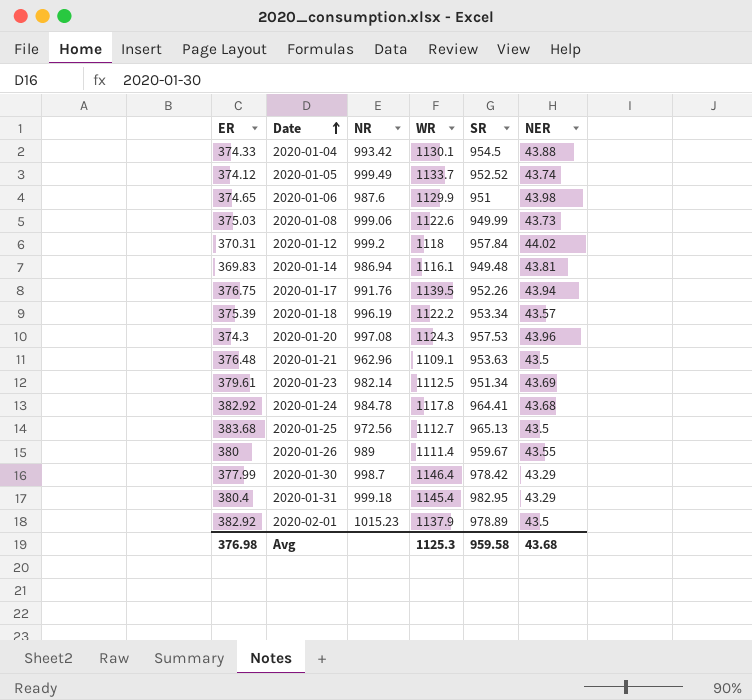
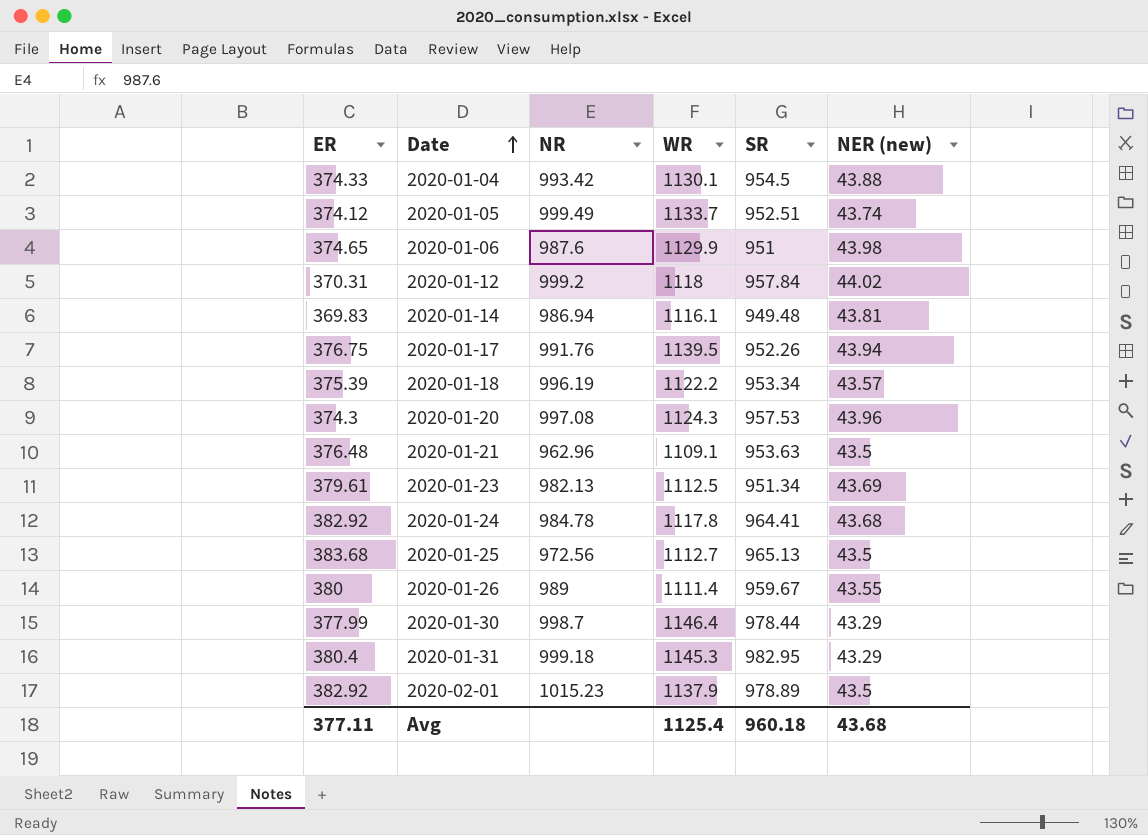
column name: NER -> NER (new)
row 2020-01-08: 375.03 | 999.06 | 1122.6 | 949.99 | 43.73 -> none
2020-01-05 | SR: 952.52 -> 952.51
2020-01-23 | NR: 982.14 -> 982.13
2020-01-30 | SR: 978.42 -> 978.44
2020-01-31 | WR: 1145.4 -> 1145.3
Avg | ER: 376.98 -> 377.11
Avg | WR: 1125.3 -> 1125.4
Avg | SR: 959.58 -> 960.18

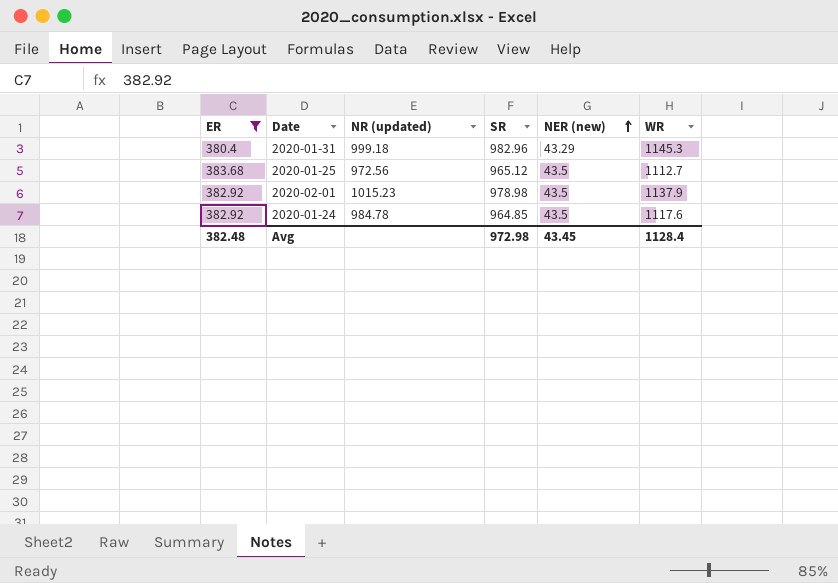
filter: none -> ER >= 380.4
row order: Date ascending -> NER (new) ascending
column name: NR -> NR (updated)
column WR | position: 4 -> 6
2020-01-31 | SR: 982.95 -> 982.96
2020-01-25 | SR: 965.13 -> 965.12
2020-02-01 | SR: 978.89 -> 978.98
2020-01-24 | SR: 964.41 -> 964.85
2020-01-24 | NER (new): 43.68 -> 43.5
2020-01-24 | WR: 1117.8 -> 1117.6
Avg | ER: 377.11 -> 382.48
Avg | SR: 960.18 -> 972.98
Avg | NER (new): 43.68 -> 43.45
Avg | WR: 1125.4 -> 1128.4

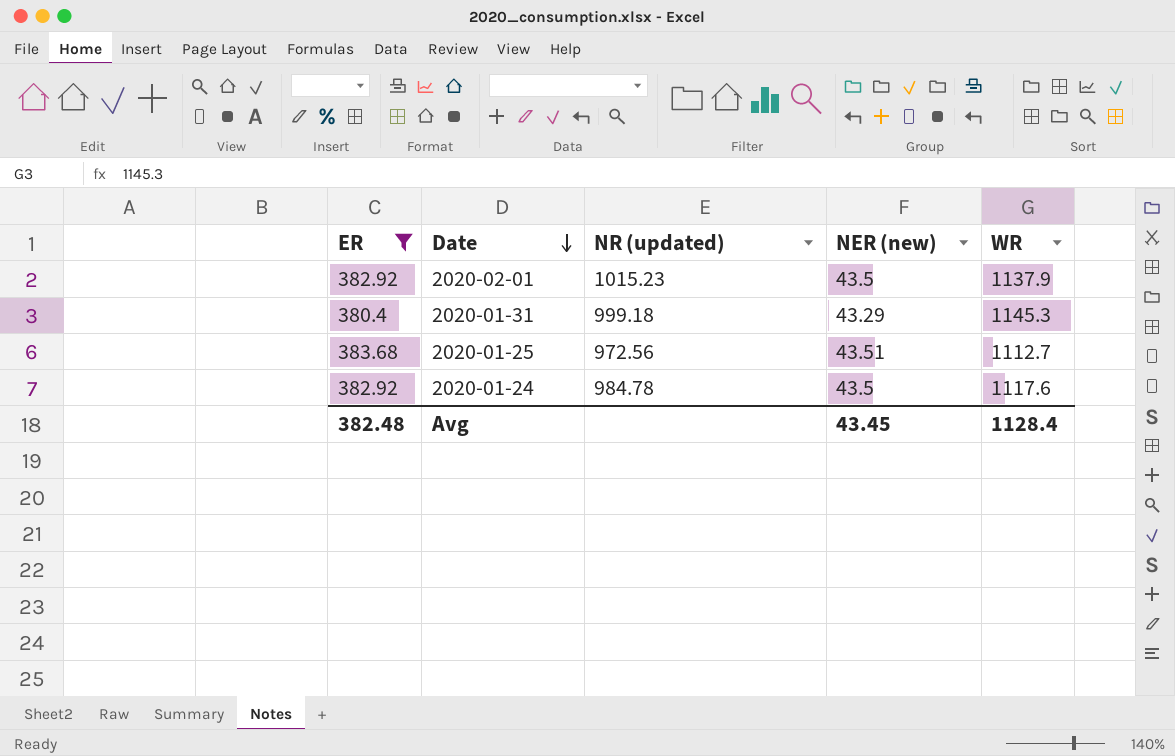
row order: NER (new) ascending -> Date descending
column SR | position: 4 -> none
2020-01-25 | NER (new): 43.5 -> 43.51

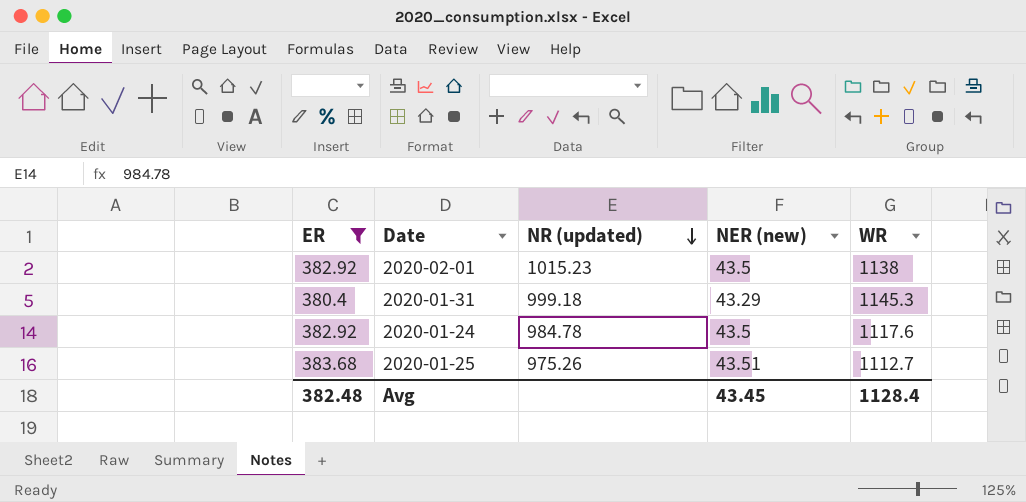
row order: Date descending -> NR (updated) descending
2020-02-01 | WR: 1137.9 -> 1138
2020-01-25 | NR (updated): 972.56 -> 975.26

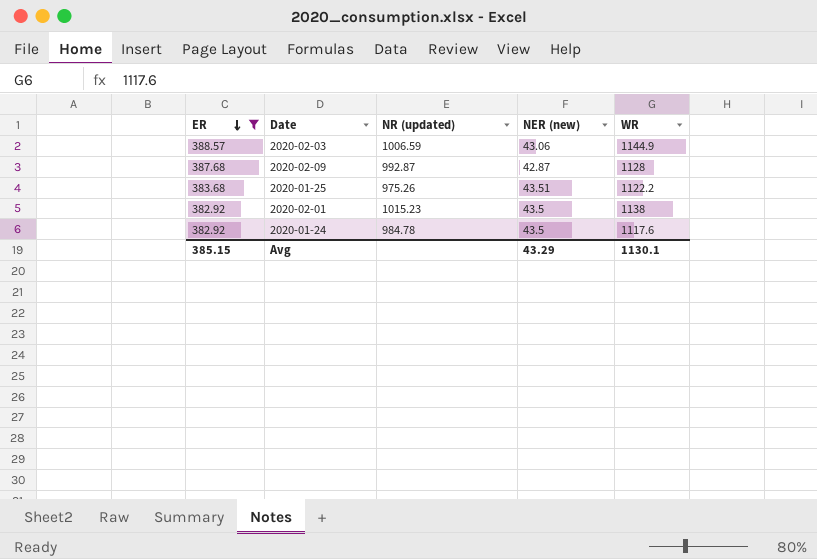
row order: NR (updated) descending -> ER descending
row 2020-01-31: 380.4 | 999.18 | 43.29 | 1145.3 -> none
row 2020-02-03: none -> 388.57 | 1006.59 | 43.06 | 1144.9
row 2020-02-09: none -> 387.68 | 992.87 | 42.87 | 1128
2020-01-25 | WR: 1112.7 -> 1122.2
Avg | ER: 382.48 -> 385.15
Avg | NER (new): 43.45 -> 43.29
Avg | WR: 1128.4 -> 1130.1

